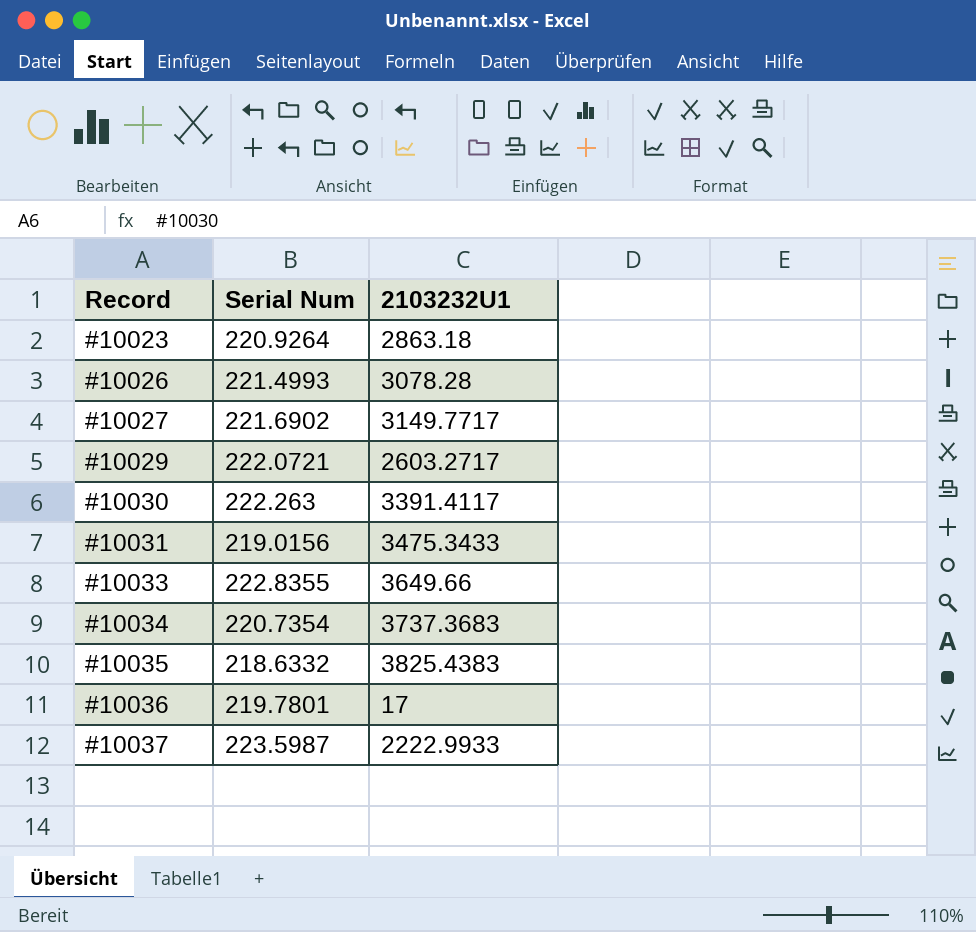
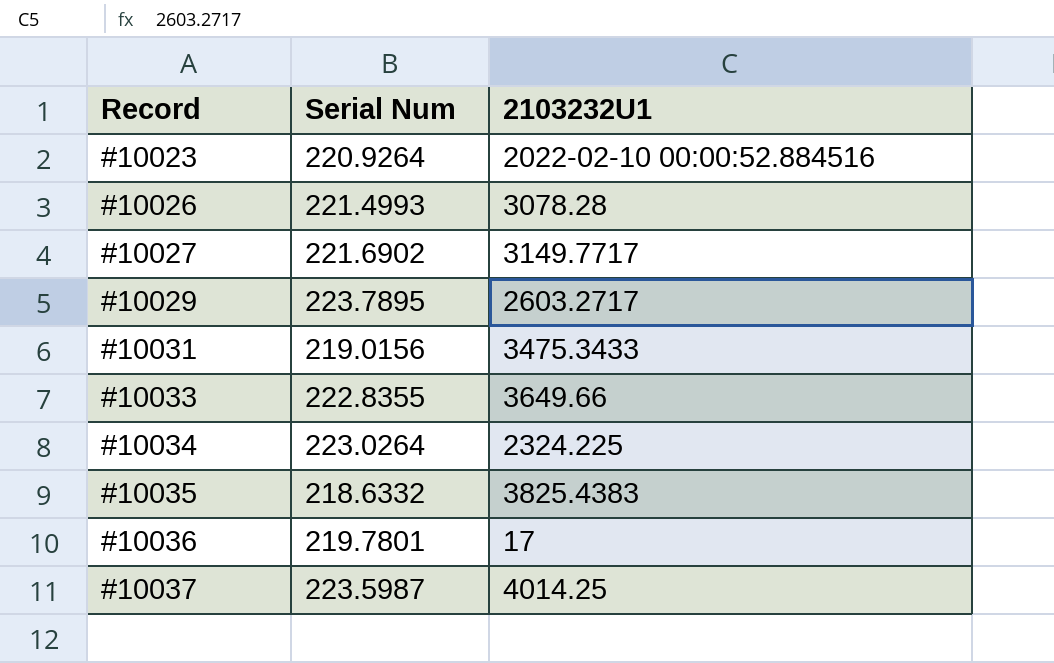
row #10030: 222.263 | 3391.4117 -> none
#10023 | 2103232U1: 2863.18 -> 2022-02-10 00:00:52.884516
#10029 | Serial Num: 222.0721 -> 223.7895
#10034 | Serial Num: 220.7354 -> 223.0264
#10034 | 2103232U1: 3737.3683 -> 2324.225
#10037 | 2103232U1: 2222.9933 -> 4014.25

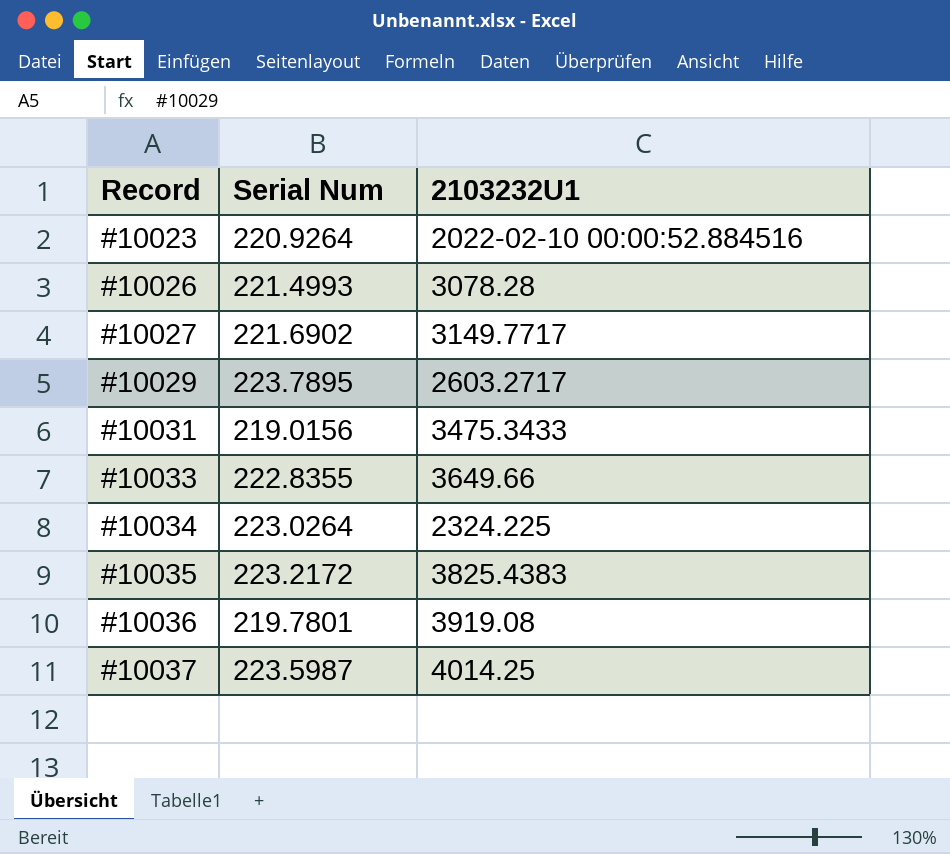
#10035 | Serial Num: 218.6332 -> 223.2172
#10036 | 2103232U1: 17 -> 3919.08

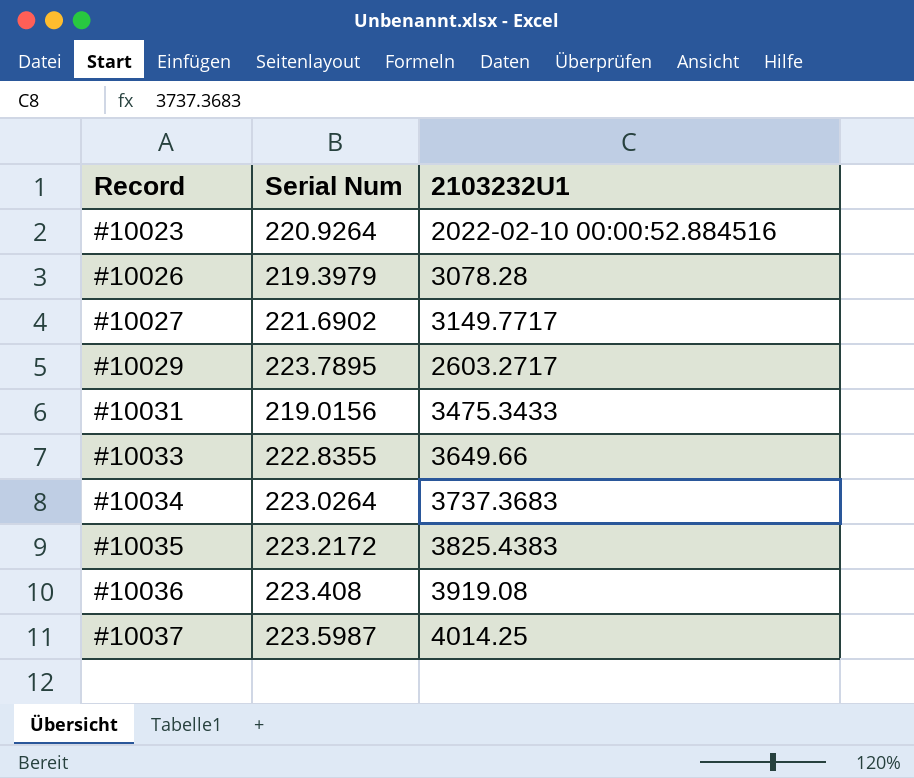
#10026 | Serial Num: 221.4993 -> 219.3979
#10034 | 2103232U1: 2324.225 -> 3737.3683
#10036 | Serial Num: 219.7801 -> 223.408

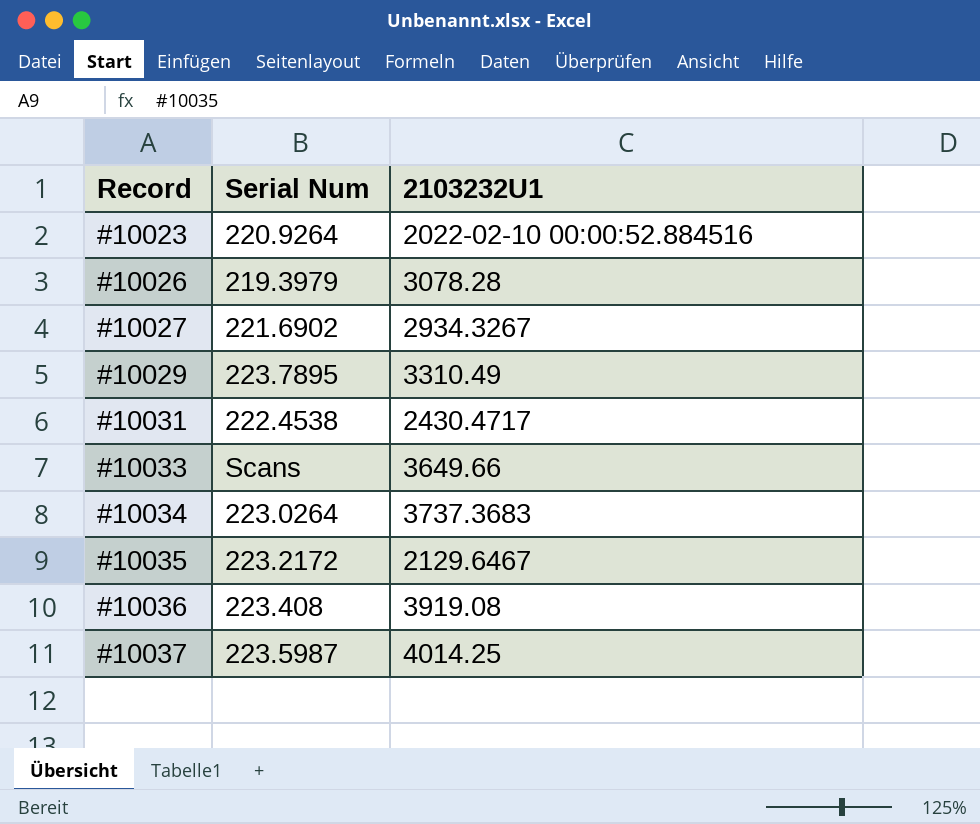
#10027 | 2103232U1: 3149.7717 -> 2934.3267
#10029 | 2103232U1: 2603.2717 -> 3310.49
#10031 | Serial Num: 219.0156 -> 222.4538
#10031 | 2103232U1: 3475.3433 -> 2430.4717
#10033 | Serial Num: 222.8355 -> Scans
#10035 | 2103232U1: 3825.4383 -> 2129.6467

